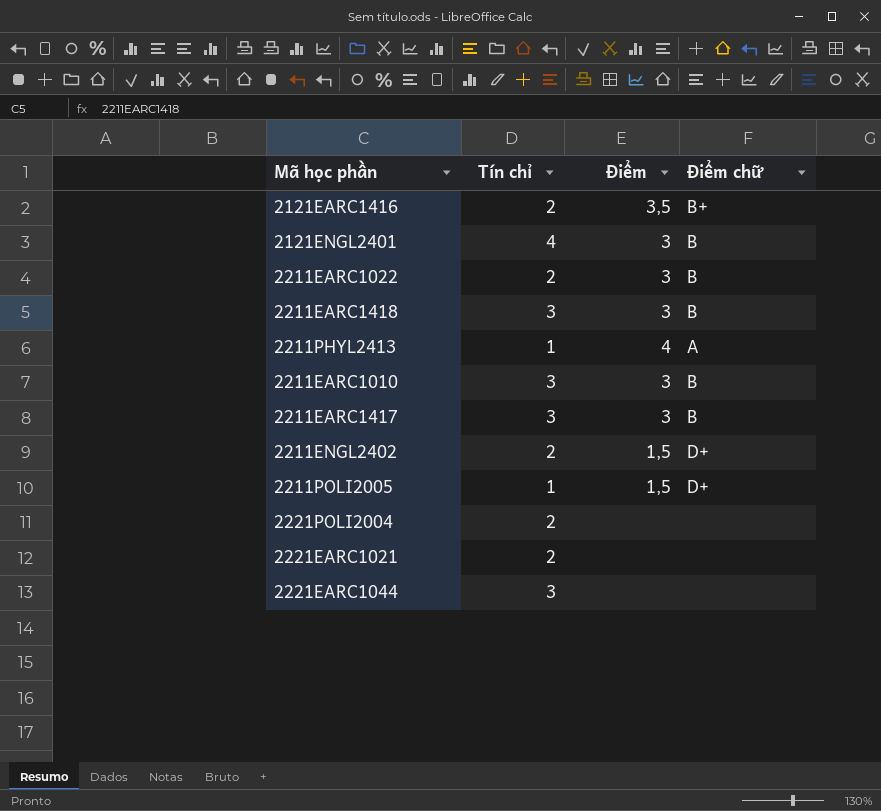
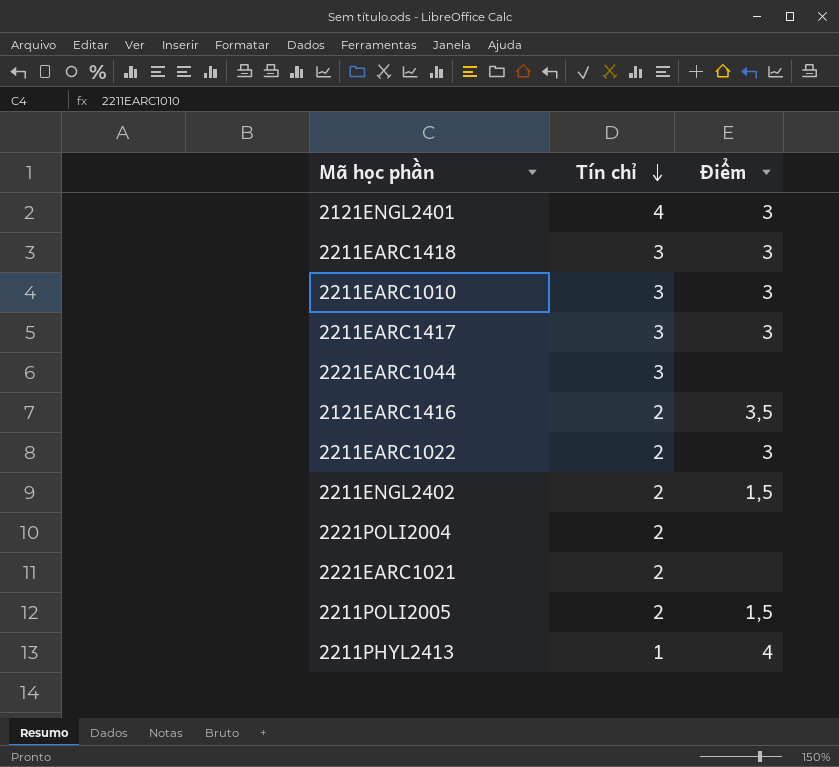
row order: none -> Tín chỉ descending
column Điểm chữ | position: 4 -> none
2211POLI2005 | Tín chỉ: 1 -> 2

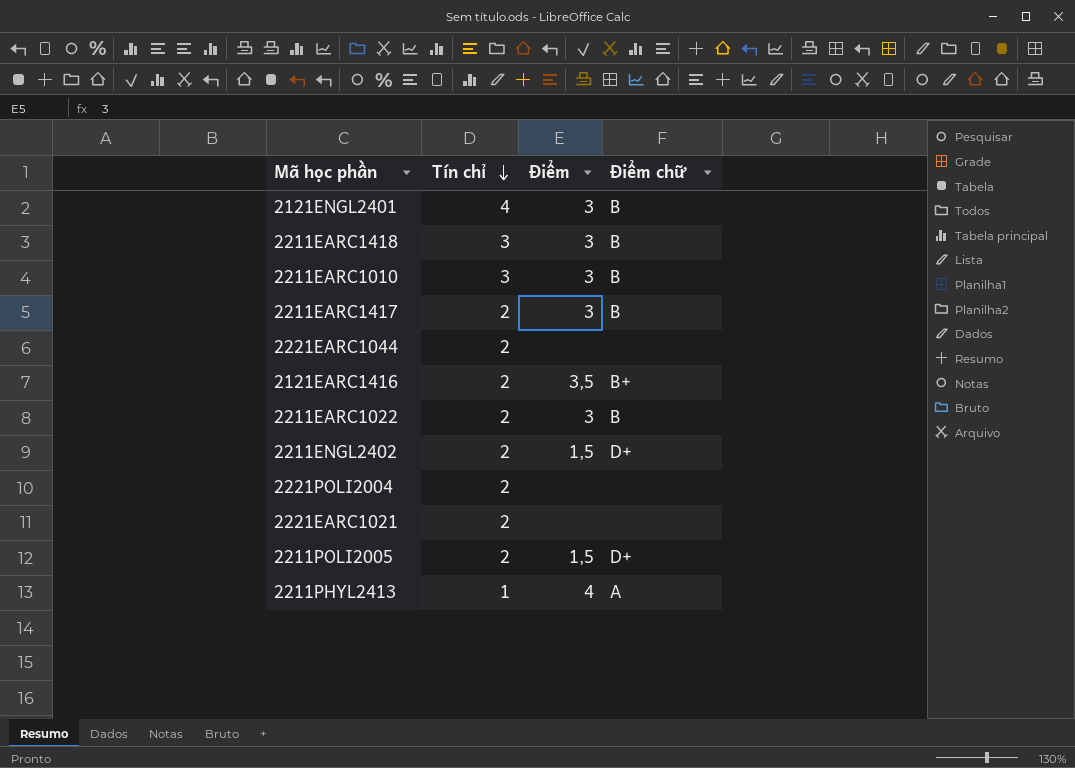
column Điểm chữ | position: none -> 4
2211EARC1417 | Tín chỉ: 3 -> 2
2221EARC1044 | Tín chỉ: 3 -> 2

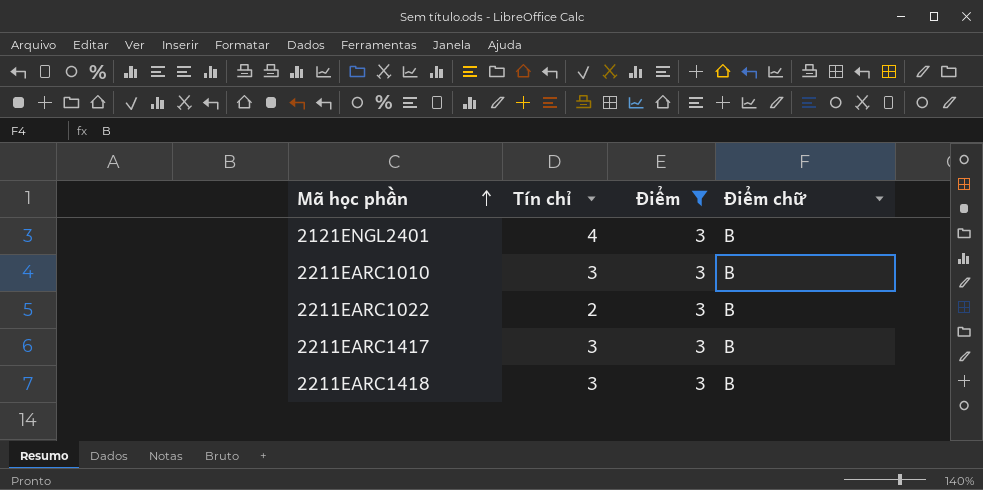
filter: none -> Điểm = 3
row order: Tín chỉ descending -> Mã học phần ascending
2211EARC1417 | Tín chỉ: 2 -> 3

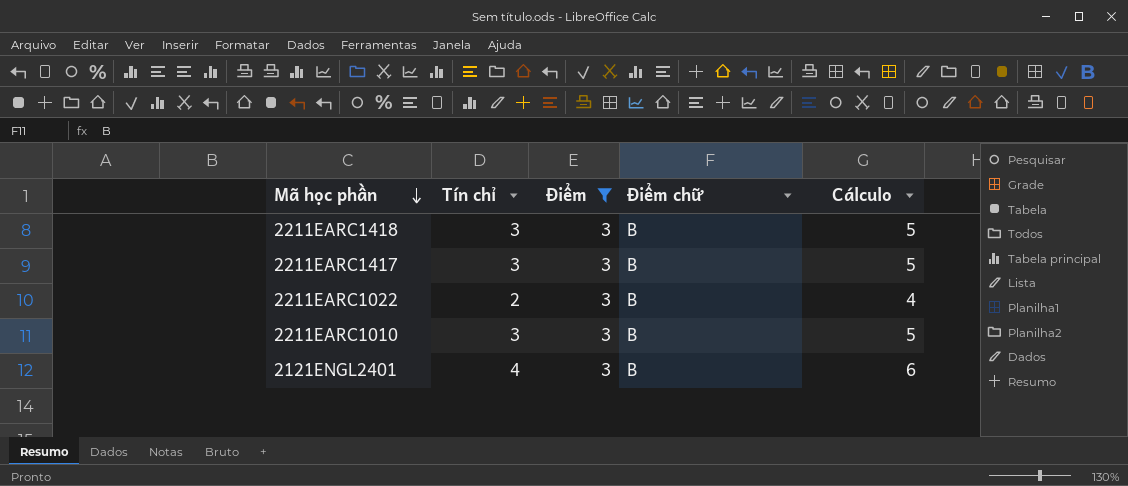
row order: Mã học phần ascending -> Mã học phần descending
column Cálculo | formula: none -> [Tín chỉ] + 2

